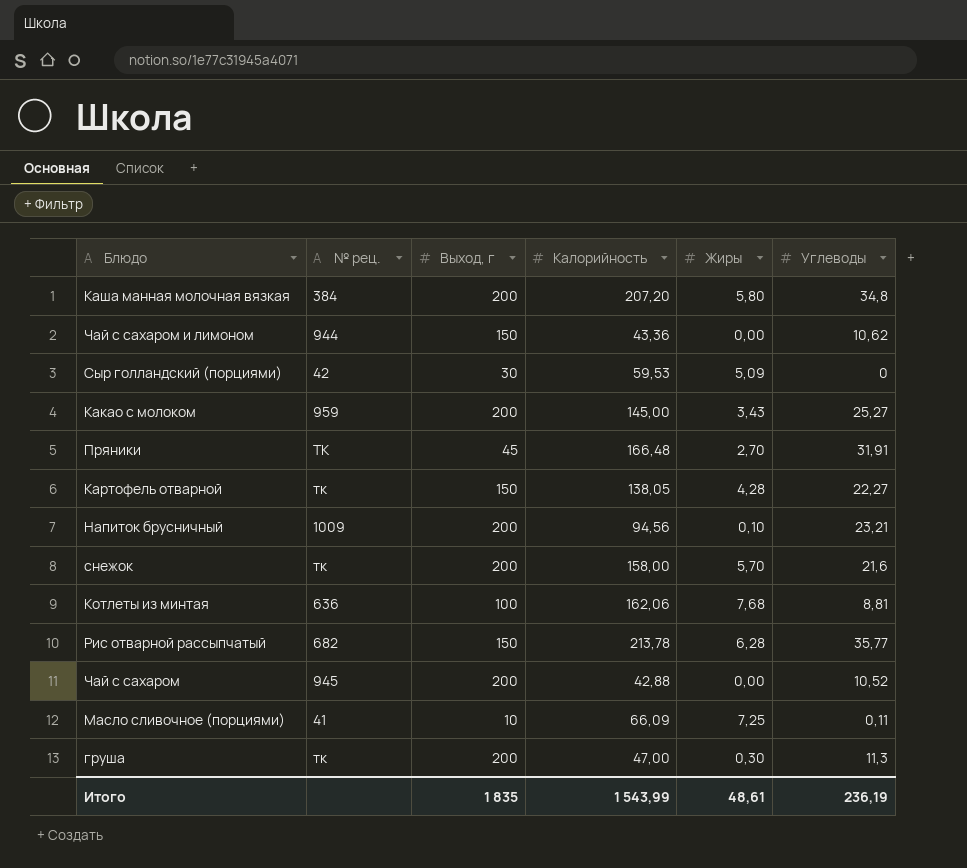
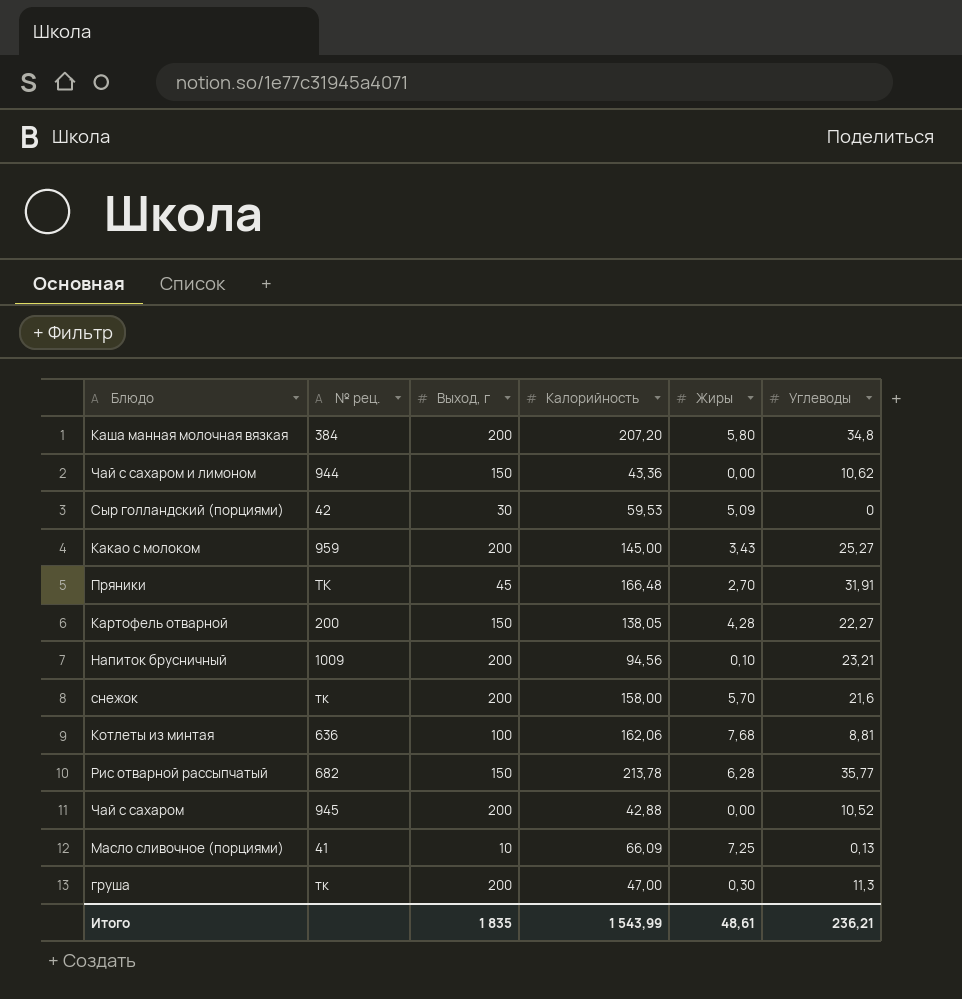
Картофель отварной | № рец.: тк -> 200
Масло сливочное (порциями) | Углеводы: 0,11 -> 0,13
Итого | Углеводы: 236,19 -> 236,21

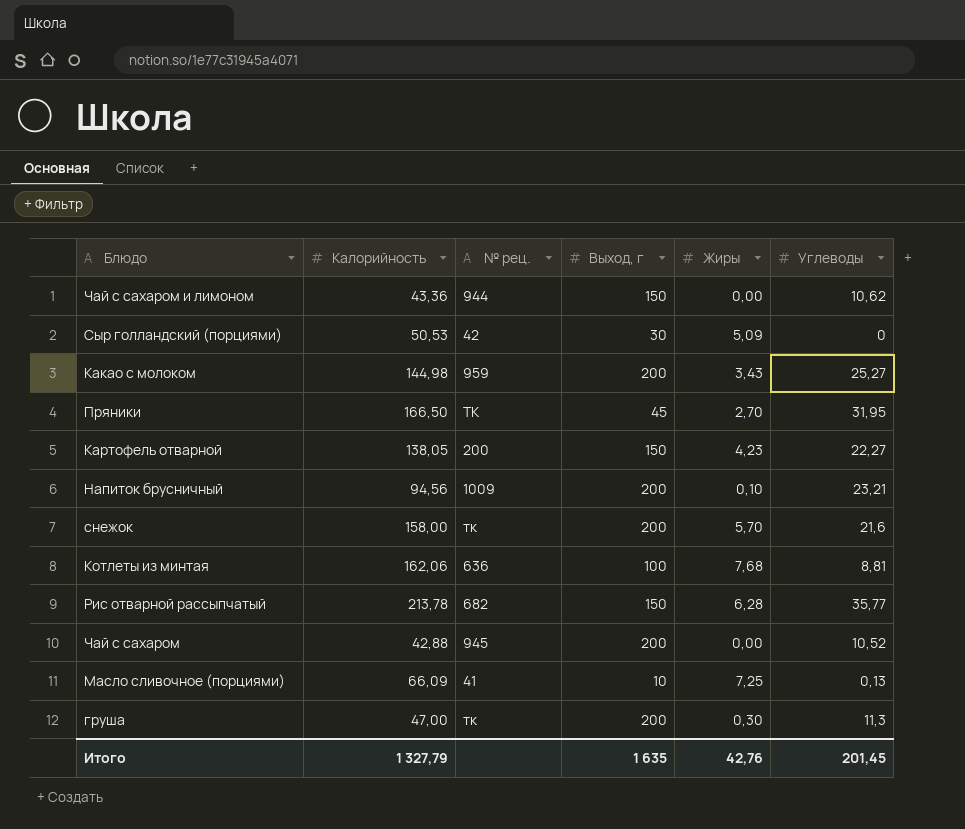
column Калорийность | position: 4 -> 2
row Каша манная молочная вязкая: 384 | 200 | 207,20 | 5,80 | 34,8 -> none
Сыр голландский (порциями) | Калорийность: 59,53 -> 50,53
Какао с молоком | Калорийность: 145,00 -> 144,98
Пряники | Калорийность: 166,48 -> 166,50
Пряники | Углеводы: 31,91 -> 31,95
Картофель отварной | Жиры: 4,28 -> 4,23
Итого | Калорийность: 1 543,99 -> 1 327,79
Итого | Выход, г: 1 835 -> 1 635
Итого | Жиры: 48,61 -> 42,76
Итого | Углеводы: 236,21 -> 201,45

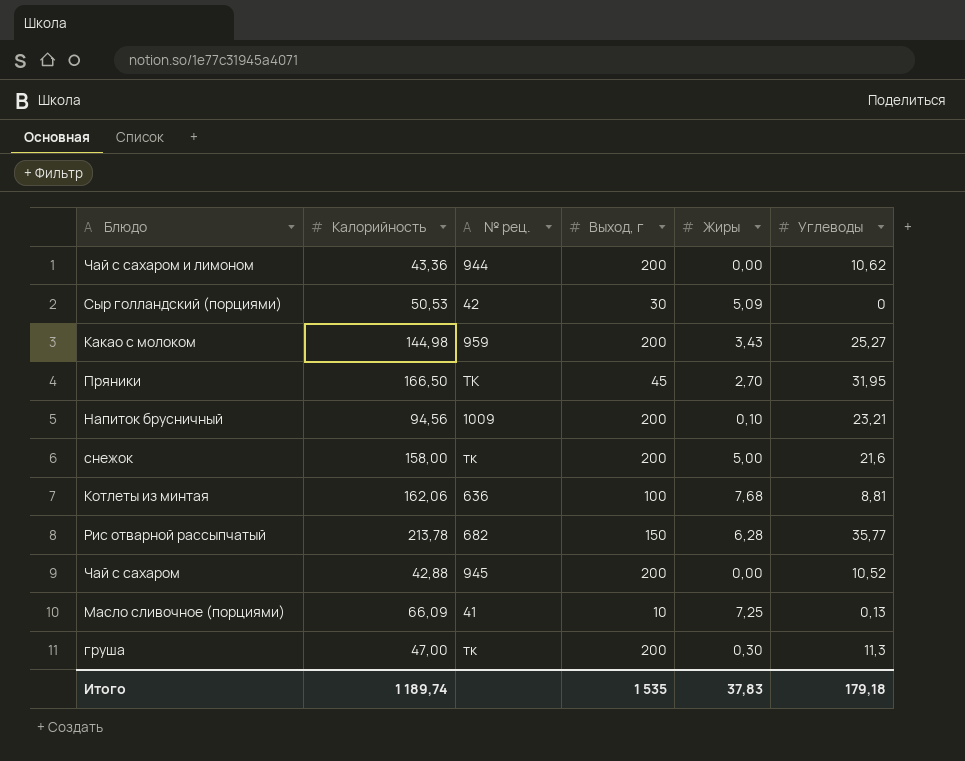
row Картофель отварной: 138,05 | 200 | 150 | 4,23 | 22,27 -> none
Чай с сахаром и лимоном | Выход, г: 150 -> 200
снежок | Жиры: 5,70 -> 5,00
Итого | Калорийность: 1 327,79 -> 1 189,74
Итого | Выход, г: 1 635 -> 1 535
Итого | Жиры: 42,76 -> 37,83
Итого | Углеводы: 201,45 -> 179,18

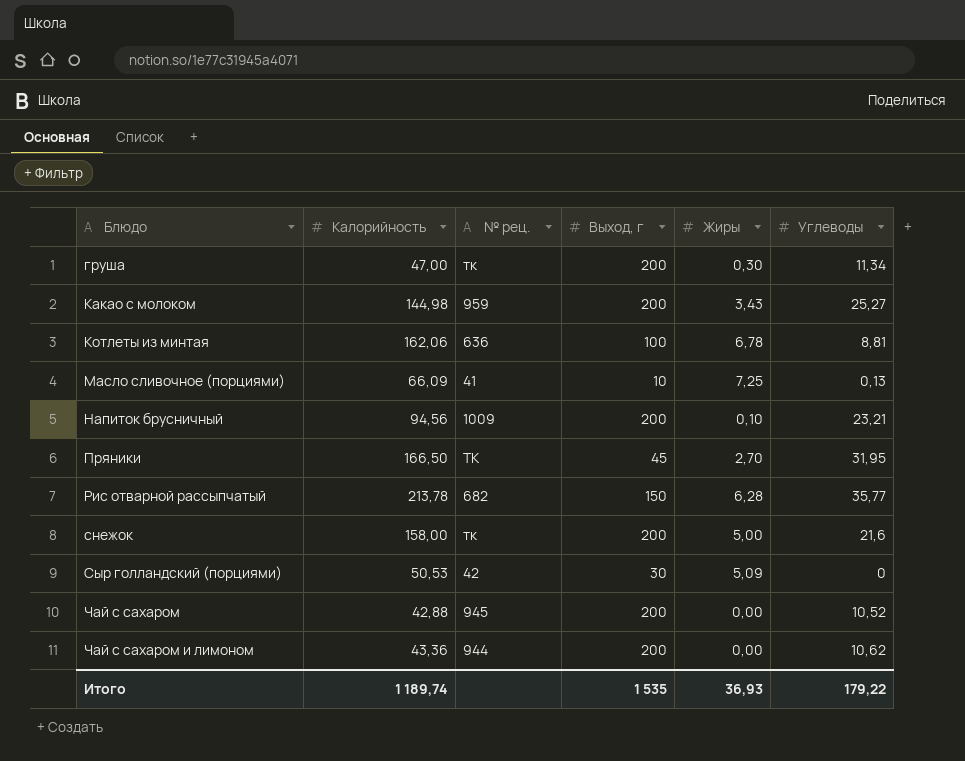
row order: none -> Блюдо ascending
груша | Углеводы: 11,3 -> 11,34
Котлеты из минтая | Жиры: 7,68 -> 6,78
Итого | Жиры: 37,83 -> 36,93
Итого | Углеводы: 179,18 -> 179,22

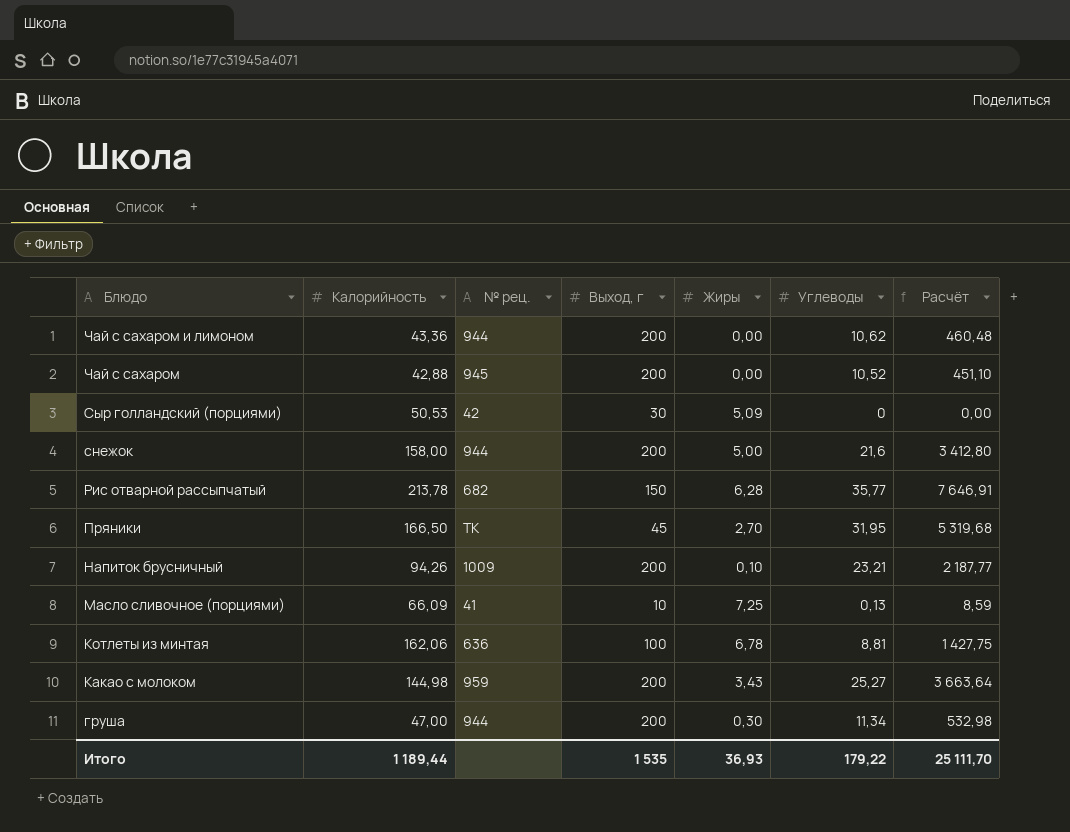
row order: Блюдо ascending -> Блюдо descending
column Расчёт | formula: none -> [Калорийность] * [Углеводы]
снежок | № рец.: тк -> 944
Напиток брусничный | Калорийность: 94,56 -> 94,26
груша | № рец.: тк -> 944
Итого | Калорийность: 1 189,74 -> 1 189,44

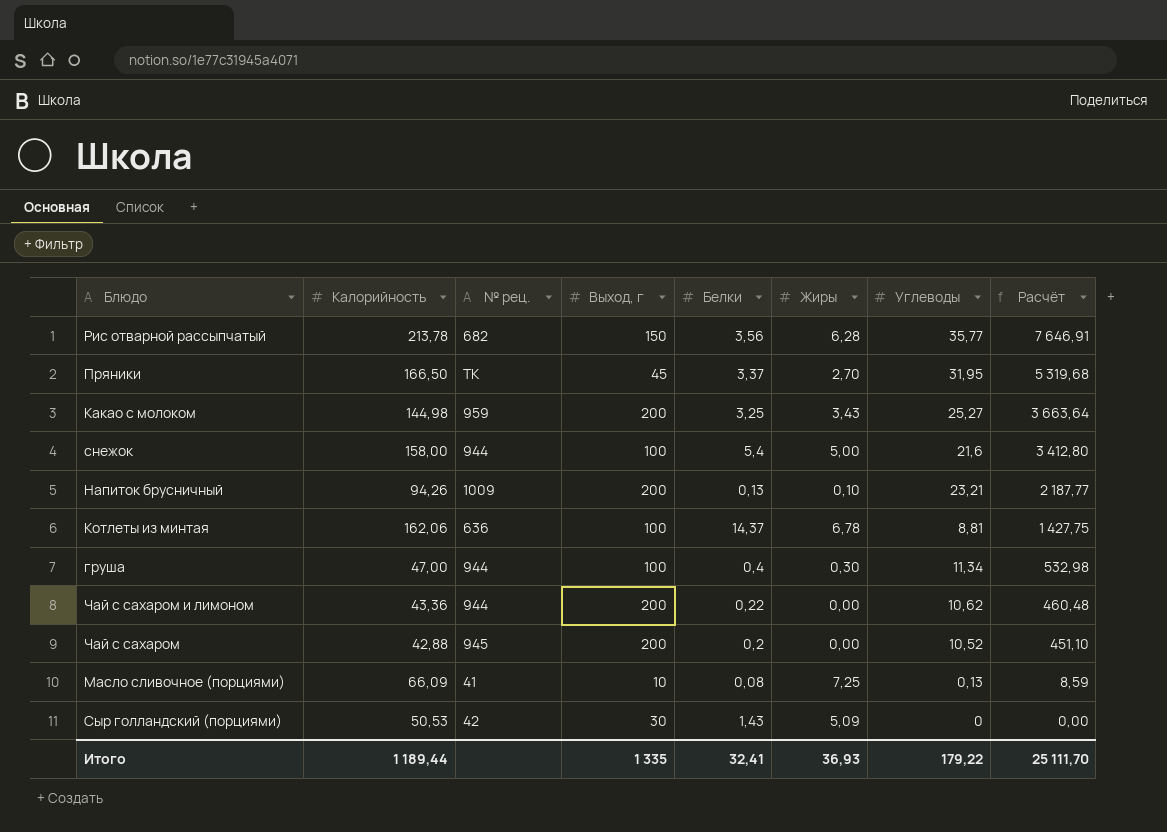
row order: Блюдо descending -> Расчёт descending
column Белки | position: none -> 5
снежок | Выход, г: 200 -> 100
груша | Выход, г: 200 -> 100
Итого | Выход, г: 1 535 -> 1 335

